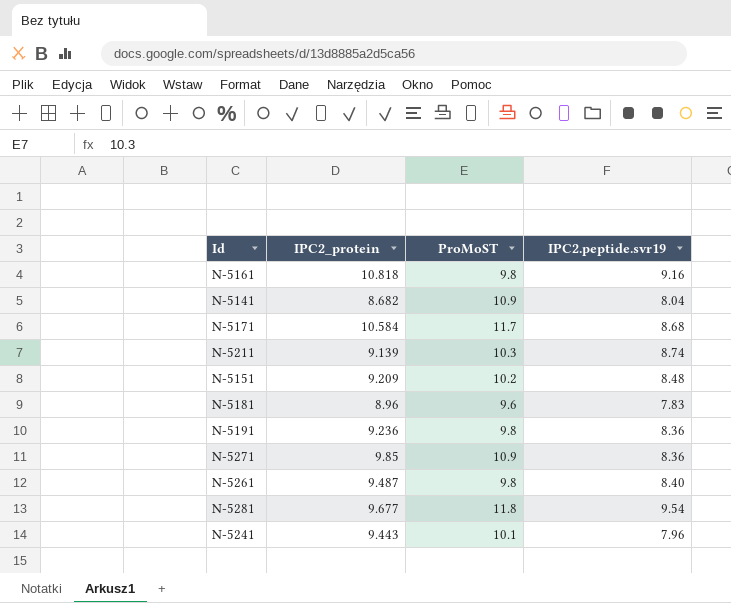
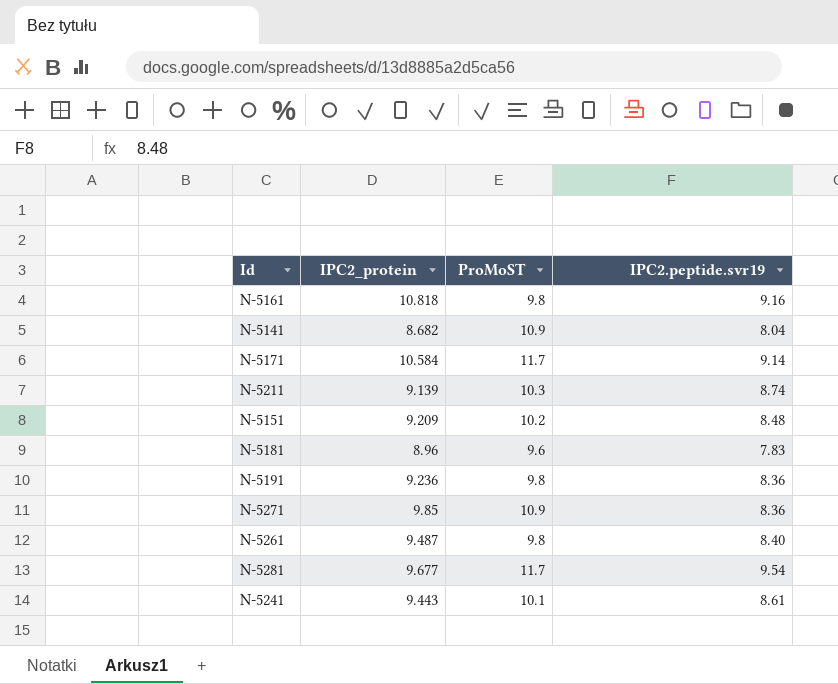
N-5171 | IPC2.peptide.svr19: 8.68 -> 9.14
N-5281 | ProMoST: 11.8 -> 11.7
N-5241 | IPC2.peptide.svr19: 7.96 -> 8.61

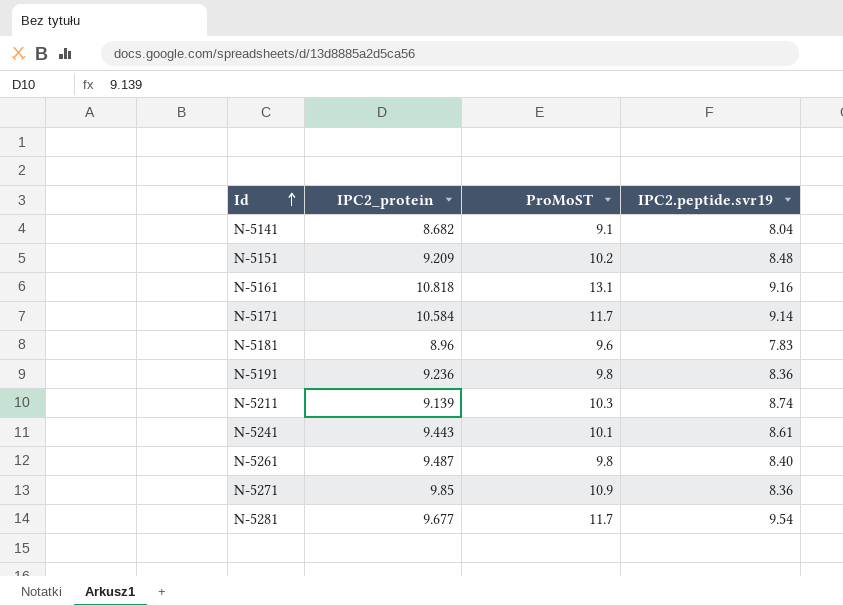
row order: none -> Id ascending
N-5141 | ProMoST: 10.9 -> 9.1
N-5161 | ProMoST: 9.8 -> 13.1

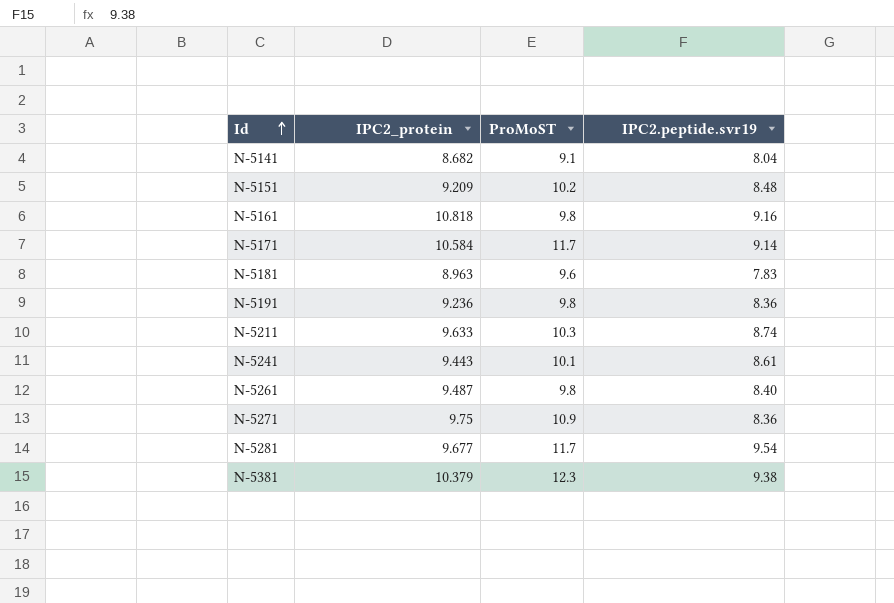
N-5161 | ProMoST: 13.1 -> 9.8
N-5181 | IPC2_protein: 8.96 -> 8.963
N-5211 | IPC2_protein: 9.139 -> 9.633
N-5271 | IPC2_protein: 9.85 -> 9.75
row N-5381: none -> 10.379 | 12.3 | 9.38

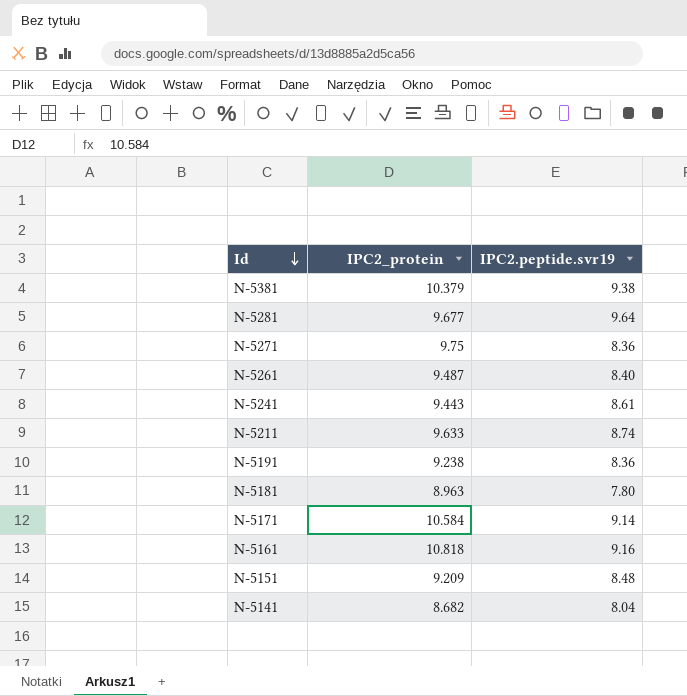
row order: Id ascending -> Id descending
column ProMoST | position: 3 -> none
N-5281 | IPC2.peptide.svr19: 9.54 -> 9.64
N-5191 | IPC2_protein: 9.236 -> 9.238
N-5181 | IPC2.peptide.svr19: 7.83 -> 7.80

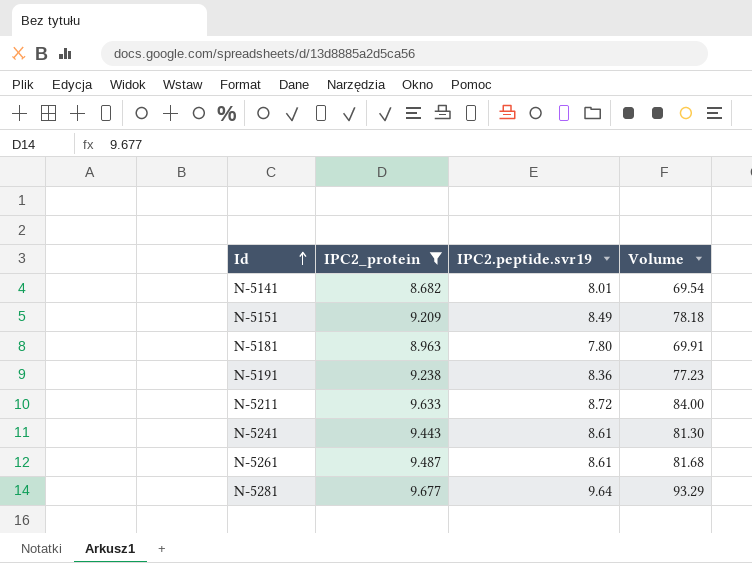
filter: none -> IPC2_protein <= 9.677
row order: Id descending -> Id ascending
column Volume | formula: none -> [IPC2_protein] * [IPC2.peptide.svr19]
N-5141 | IPC2.peptide.svr19: 8.04 -> 8.01
N-5151 | IPC2.peptide.svr19: 8.48 -> 8.49
N-5211 | IPC2.peptide.svr19: 8.74 -> 8.72
N-5261 | IPC2.peptide.svr19: 8.40 -> 8.61

